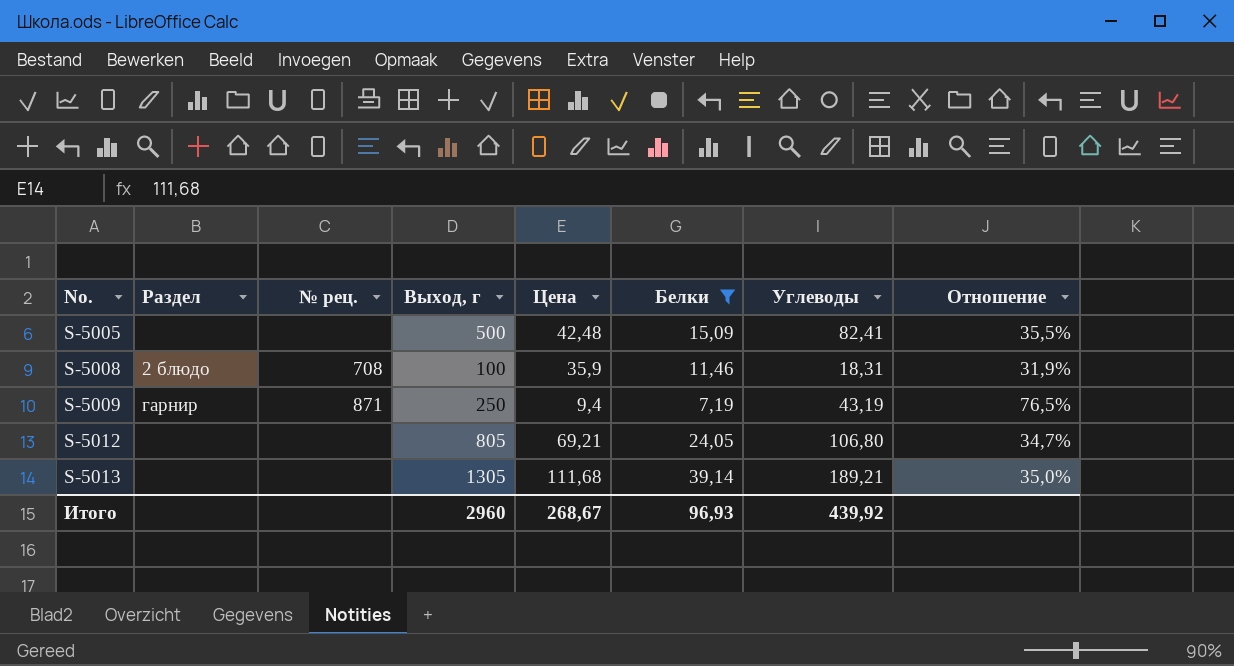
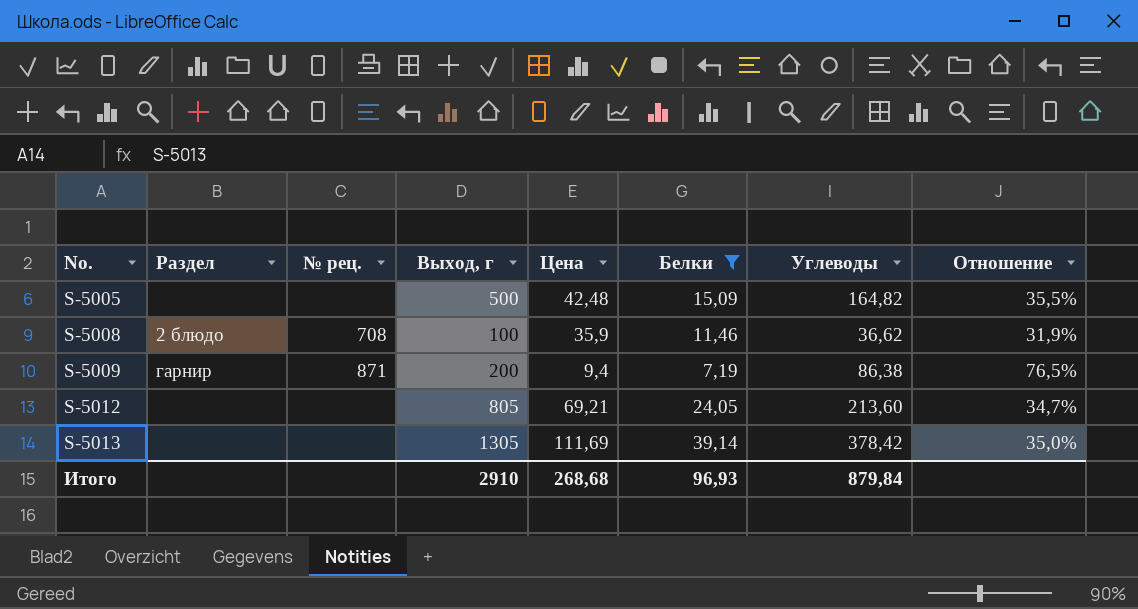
S-5005 | Углеводы: 82,41 -> 164,82
S-5008 | Углеводы: 18,31 -> 36,62
S-5009 | Выход, г: 250 -> 200
S-5009 | Углеводы: 43,19 -> 86,38
S-5012 | Углеводы: 106,80 -> 213,60
S-5013 | Цена: 111,68 -> 111,69
S-5013 | Углеводы: 189,21 -> 378,42
Итого | Выход, г: 2960 -> 2910
Итого | Цена: 268,67 -> 268,68
Итого | Углеводы: 439,92 -> 879,84

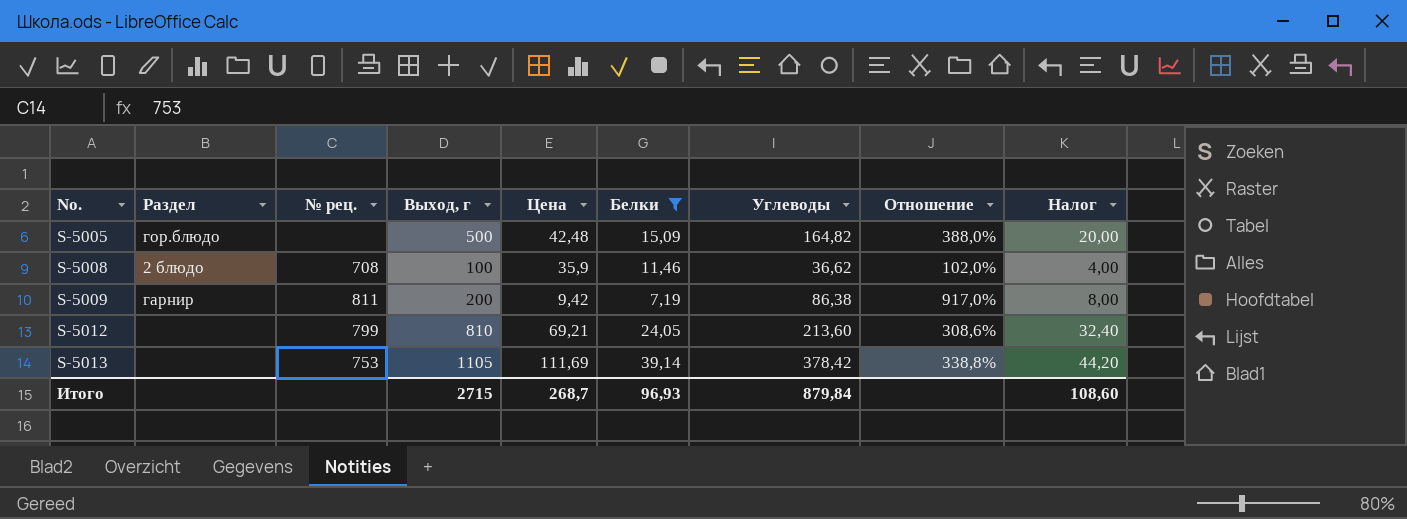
column Отношение | formula: [Белки] / [Цена] -> [Углеводы] / [Цена]
column Налог | formula: none -> [Выход, г] * 0,04
S-5005 | Раздел: none -> гор.блюдо
S-5009 | № рец.: 871 -> 811
S-5009 | Цена: 9,4 -> 9,42
S-5012 | № рец.: none -> 799
S-5012 | Выход, г: 805 -> 810
S-5013 | № рец.: none -> 753
S-5013 | Выход, г: 1305 -> 1105
Итого | Выход, г: 2910 -> 2715
Итого | Цена: 268,68 -> 268,7

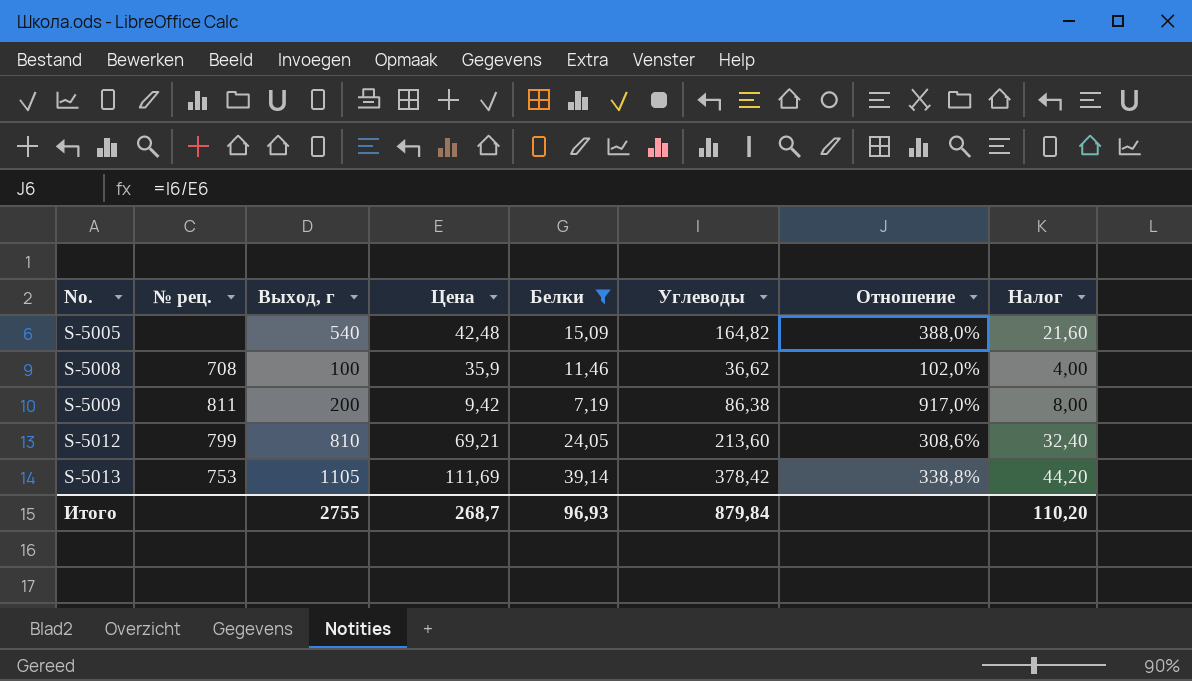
column Раздел | position: 2 -> none
S-5005 | Выход, г: 500 -> 540
S-5005 | Налог: 20,00 -> 21,60
Итого | Выход, г: 2715 -> 2755
Итого | Налог: 108,60 -> 110,20

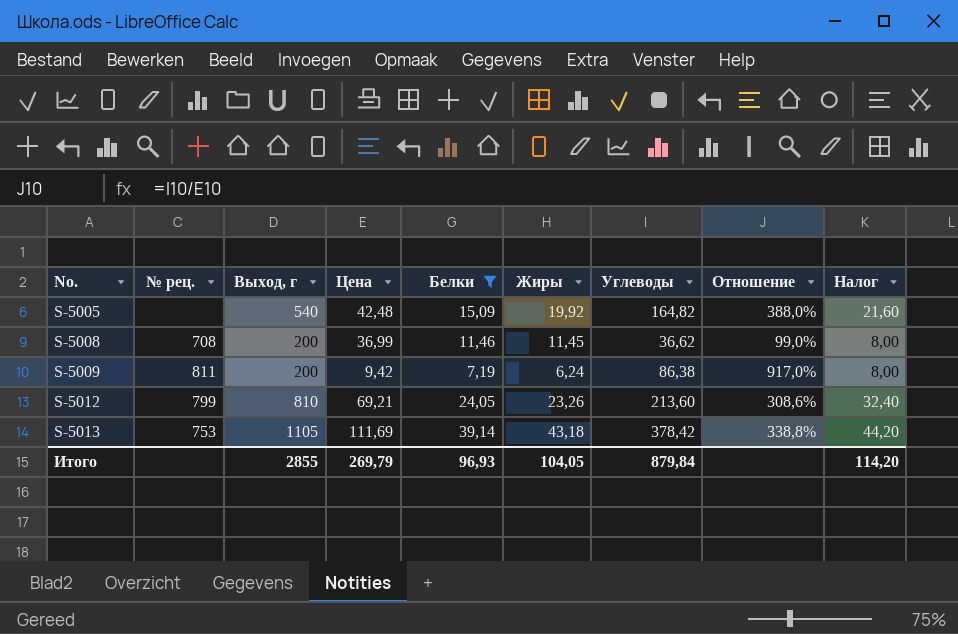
column Жиры | position: none -> 6
S-5008 | Выход, г: 100 -> 200
S-5008 | Цена: 35,9 -> 36,99
S-5008 | Отношение: 102,0% -> 99,0%
S-5008 | Налог: 4,00 -> 8,00
Итого | Выход, г: 2755 -> 2855
Итого | Цена: 268,7 -> 269,79
Итого | Налог: 110,20 -> 114,20

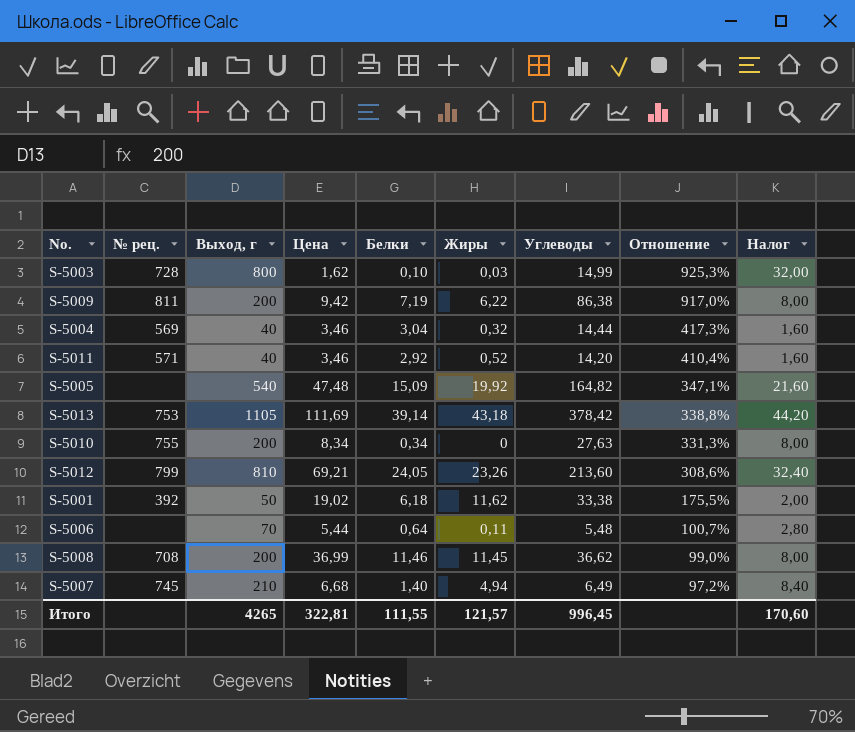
filter: Белки >= 7,19 -> none
row order: No. ascending -> Отношение descending
S-5009 | Жиры: 6,24 -> 6,22
S-5005 | Цена: 42,48 -> 47,48
S-5005 | Отношение: 388,0% -> 347,1%
Итого | Выход, г: 2855 -> 4265
Итого | Цена: 269,79 -> 322,81
Итого | Белки: 96,93 -> 111,55
Итого | Жиры: 104,05 -> 121,57
Итого | Углеводы: 879,84 -> 996,45
Итого | Налог: 114,20 -> 170,60

